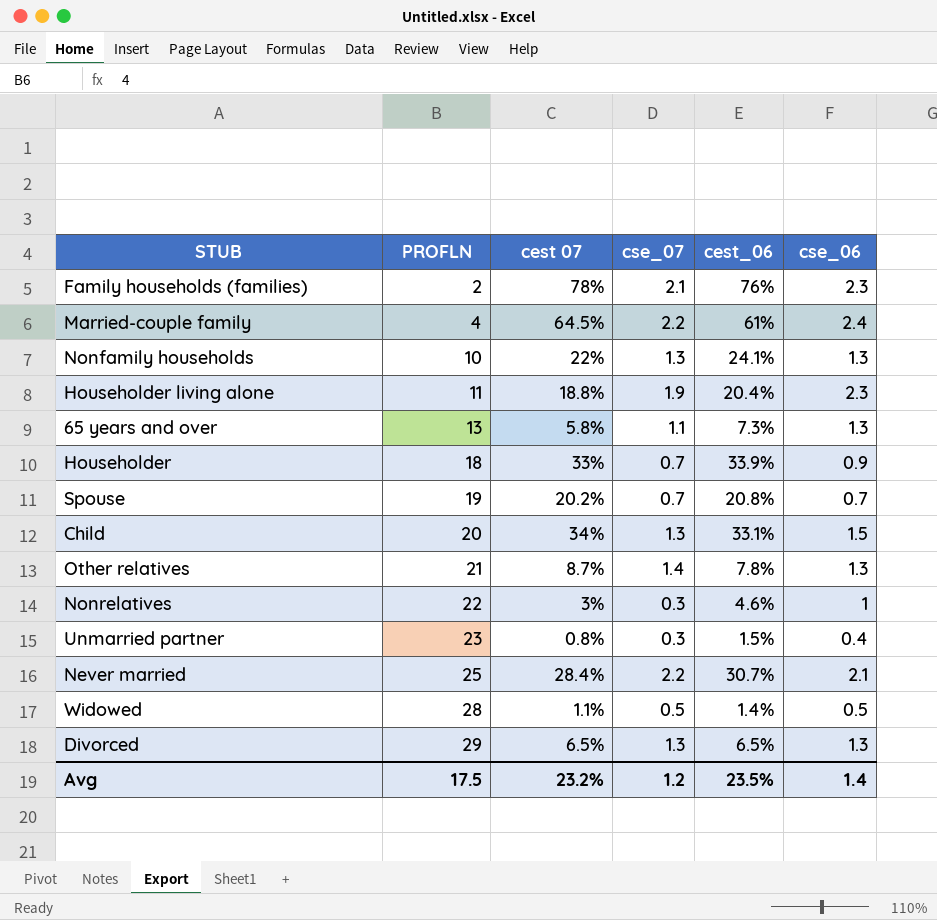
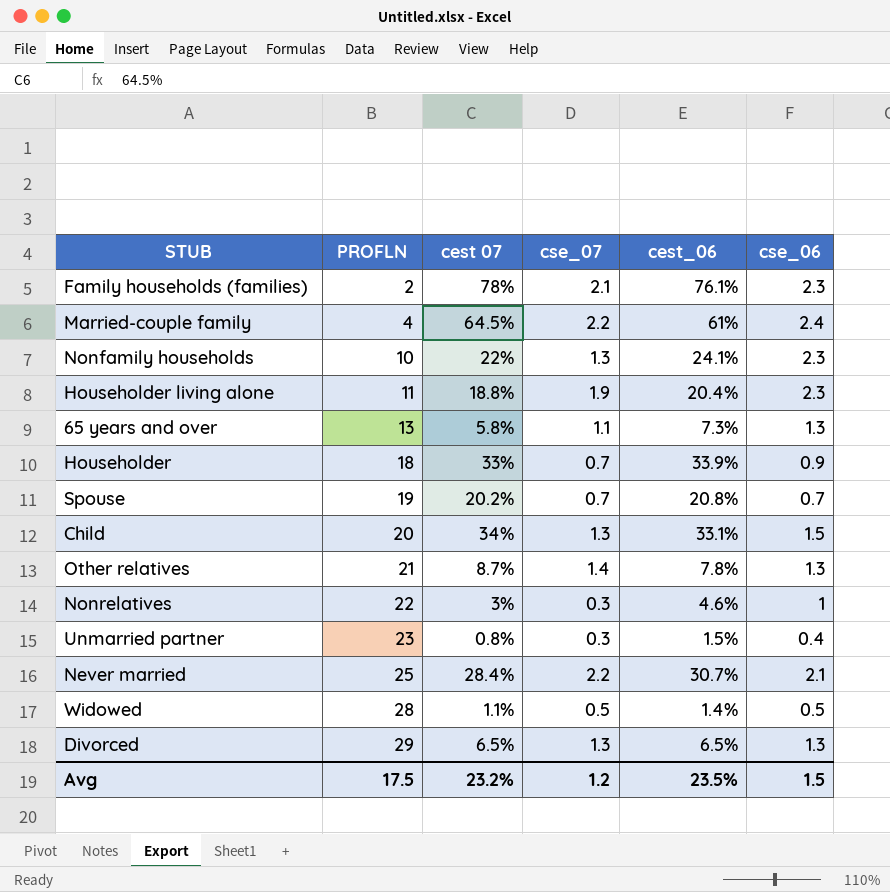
Family households (families) | cest_06: 76% -> 76.1%
Nonfamily households | cse_06: 1.3 -> 2.3
Avg | cse_06: 1.4 -> 1.5

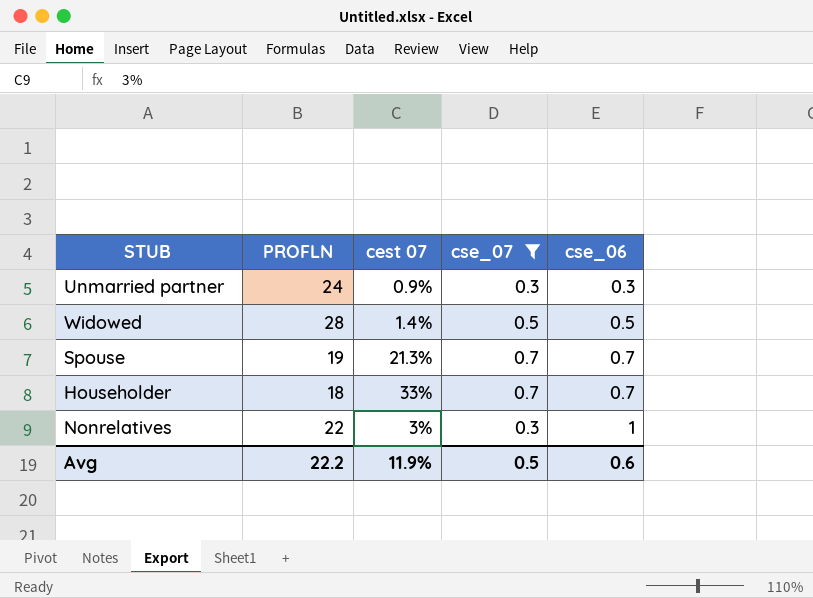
filter: none -> cse_07 <= 0.7
row order: PROFLN ascending -> cse_06 ascending
column cest_06 | position: 5 -> none
Unmarried partner | PROFLN: 23 -> 24
Unmarried partner | cest 07: 0.8% -> 0.9%
Unmarried partner | cse_06: 0.4 -> 0.3
Widowed | cest 07: 1.1% -> 1.4%
Spouse | cest 07: 20.2% -> 21.3%
Householder | cse_06: 0.9 -> 0.7
Avg | PROFLN: 17.5 -> 22.2
Avg | cest 07: 23.2% -> 11.9%
Avg | cse_07: 1.2 -> 0.5
Avg | cse_06: 1.5 -> 0.6

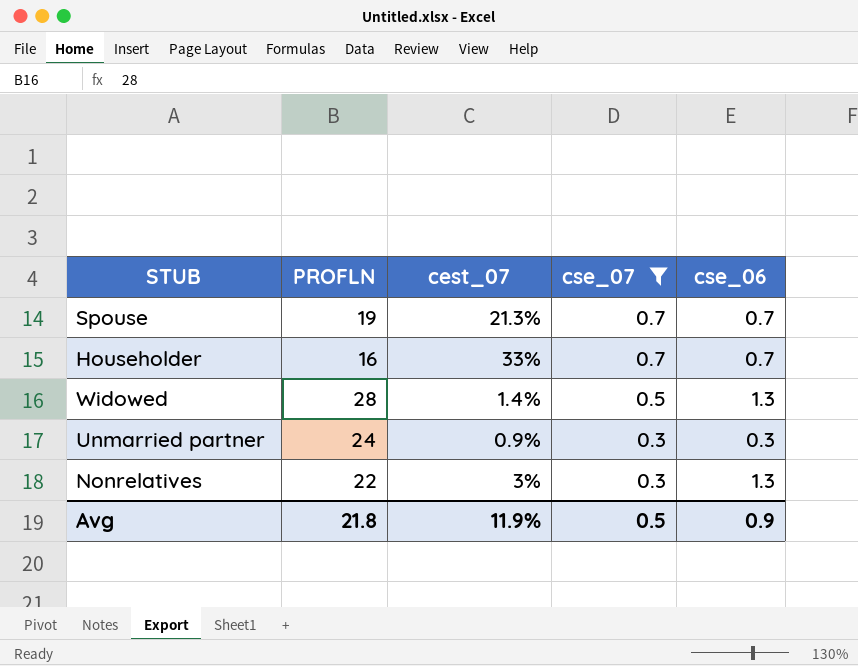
row order: cse_06 ascending -> cse_07 descending
column name: cest 07 -> cest_07
Householder | PROFLN: 18 -> 16
Widowed | cse_06: 0.5 -> 1.3
Nonrelatives | cse_06: 1 -> 1.3
Avg | PROFLN: 22.2 -> 21.8
Avg | cse_06: 0.6 -> 0.9

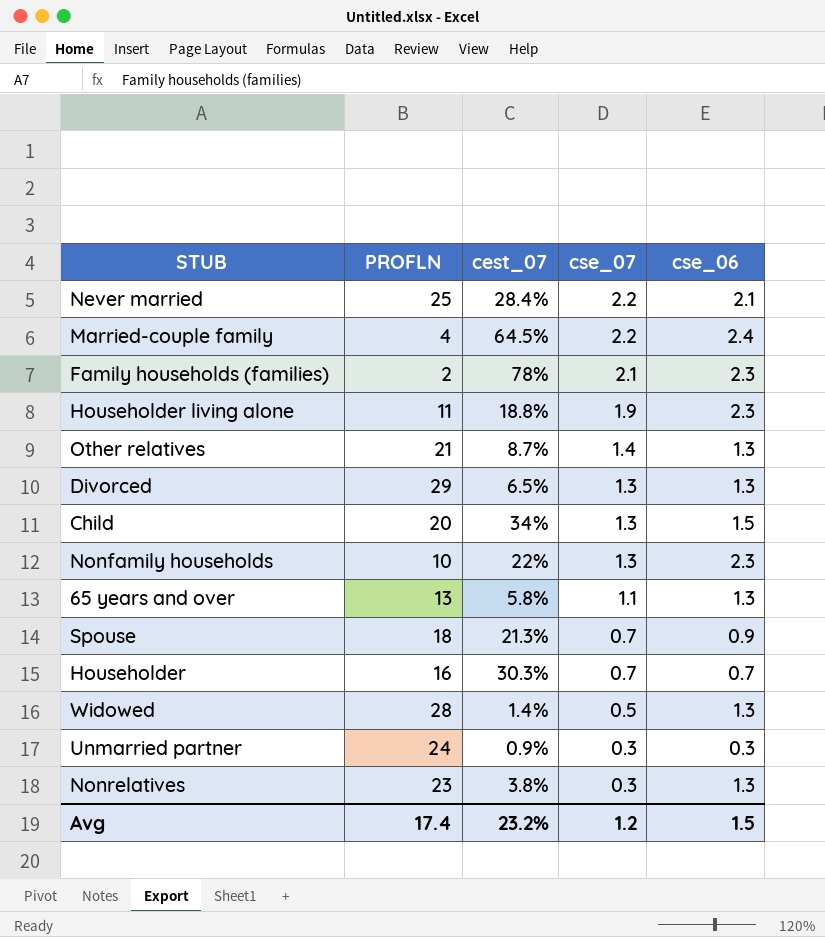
filter: cse_07 <= 0.7 -> none
Spouse | PROFLN: 19 -> 18
Spouse | cse_06: 0.7 -> 0.9
Householder | cest_07: 33% -> 30.3%
Nonrelatives | PROFLN: 22 -> 23
Nonrelatives | cest_07: 3% -> 3.8%
Avg | PROFLN: 21.8 -> 17.4
Avg | cest_07: 11.9% -> 23.2%
Avg | cse_07: 0.5 -> 1.2
Avg | cse_06: 0.9 -> 1.5

